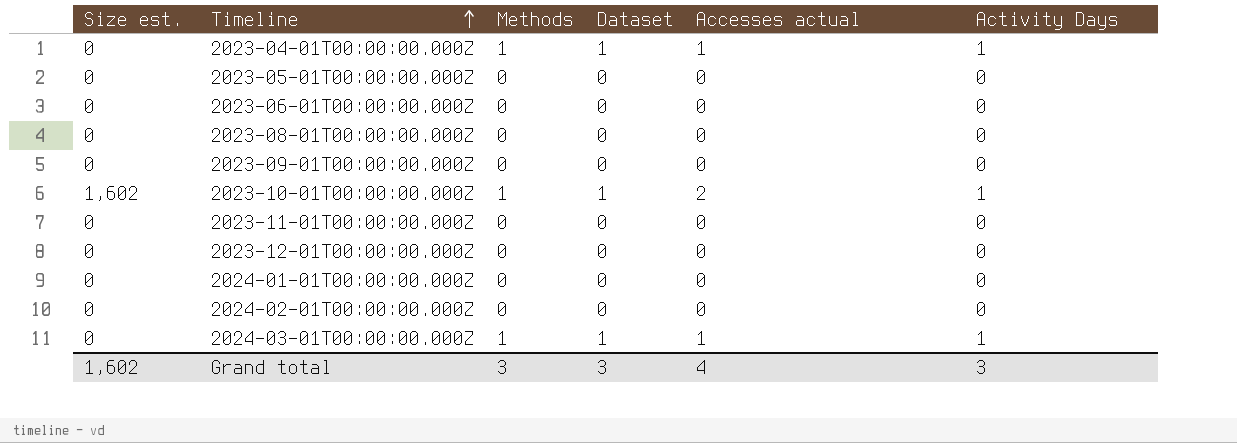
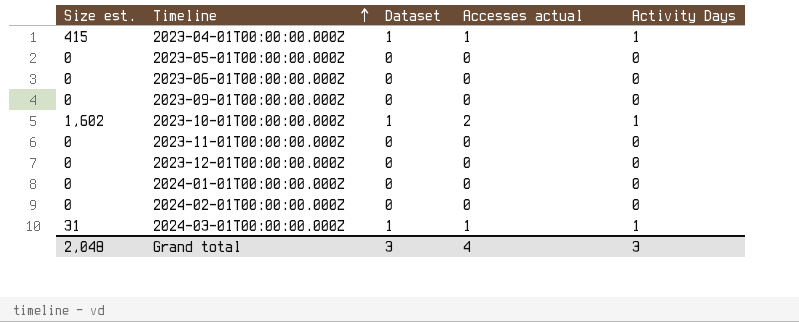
column Methods | position: 3 -> none
row 2023-08-01T00:00:00.000Z: 0 | 0 | 0 | 0 | 0 -> none
2023-04-01T00:00:00.000Z | Size est.: 0 -> 415
2024-03-01T00:00:00.000Z | Size est.: 0 -> 31
Grand total | Size est.: 1,602 -> 2,048

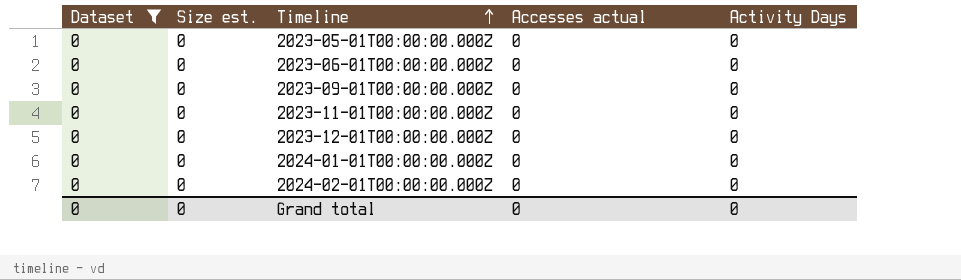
filter: none -> Dataset = 0
column Dataset | position: 3 -> 1
Grand total | Dataset: 3 -> 0
Grand total | Size est.: 2,048 -> 0
Grand total | Accesses actual: 4 -> 0
Grand total | Activity Days: 3 -> 0

